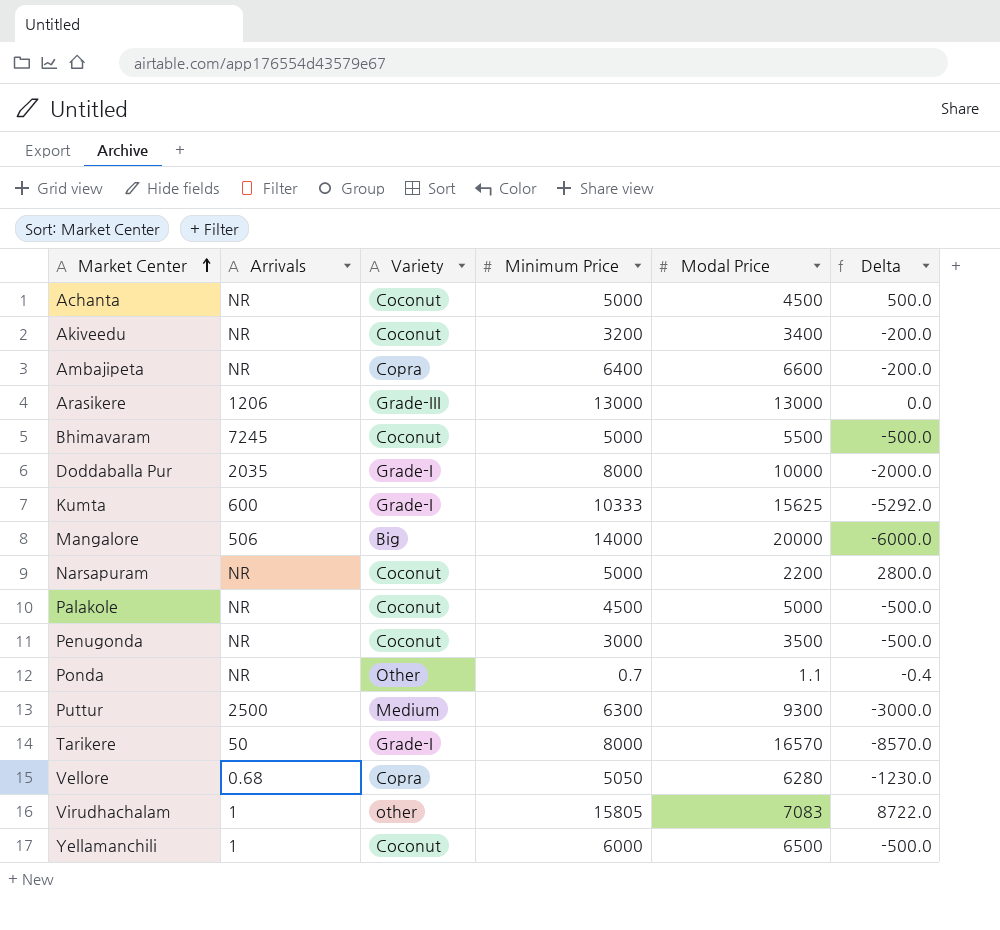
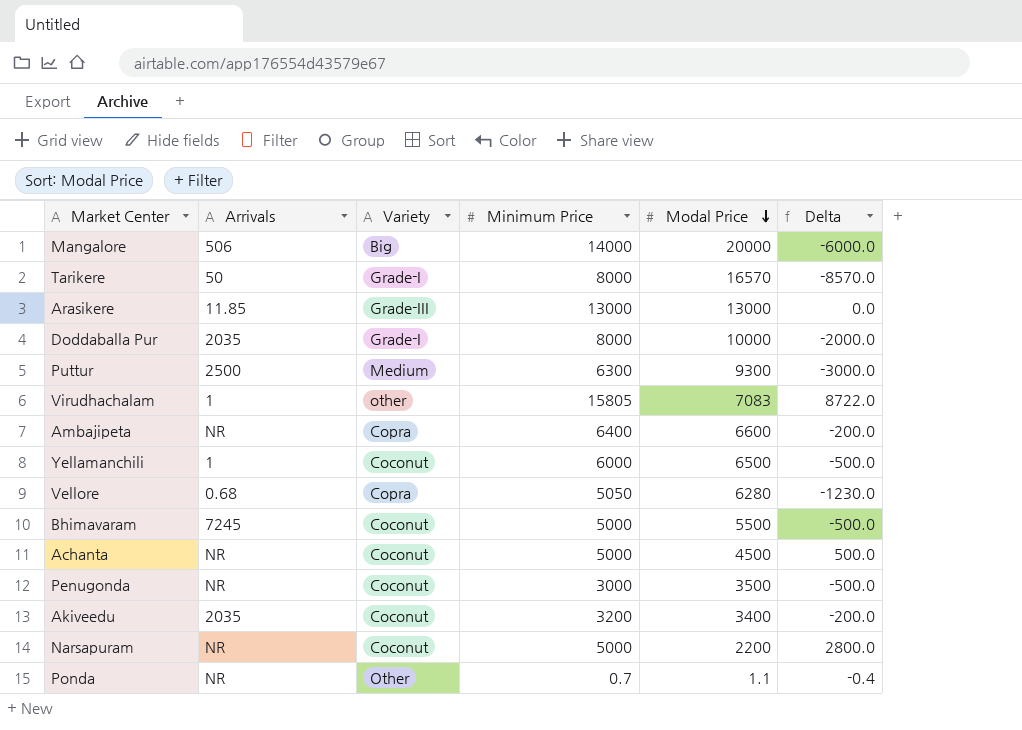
row order: Market Center ascending -> Modal Price descending
row Kumta: 600 | Grade-I | 10333 | 15625 | -5292.0 -> none
row Palakole: NR | Coconut | 4500 | 5000 | -500.0 -> none
Arasikere | Arrivals: 1206 -> 11.85
Akiveedu | Arrivals: NR -> 2035

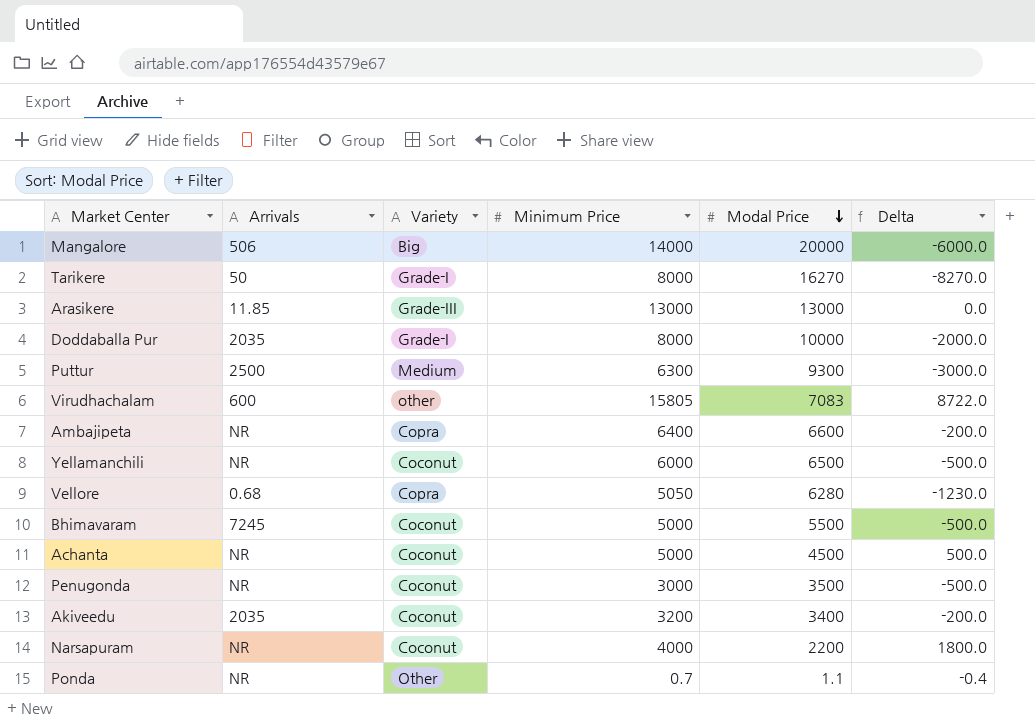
Tarikere | Modal Price: 16570 -> 16270
Tarikere | Delta: -8570.0 -> -8270.0
Virudhachalam | Arrivals: 1 -> 600
Yellamanchili | Arrivals: 1 -> NR
Narsapuram | Minimum Price: 5000 -> 4000
Narsapuram | Delta: 2800.0 -> 1800.0

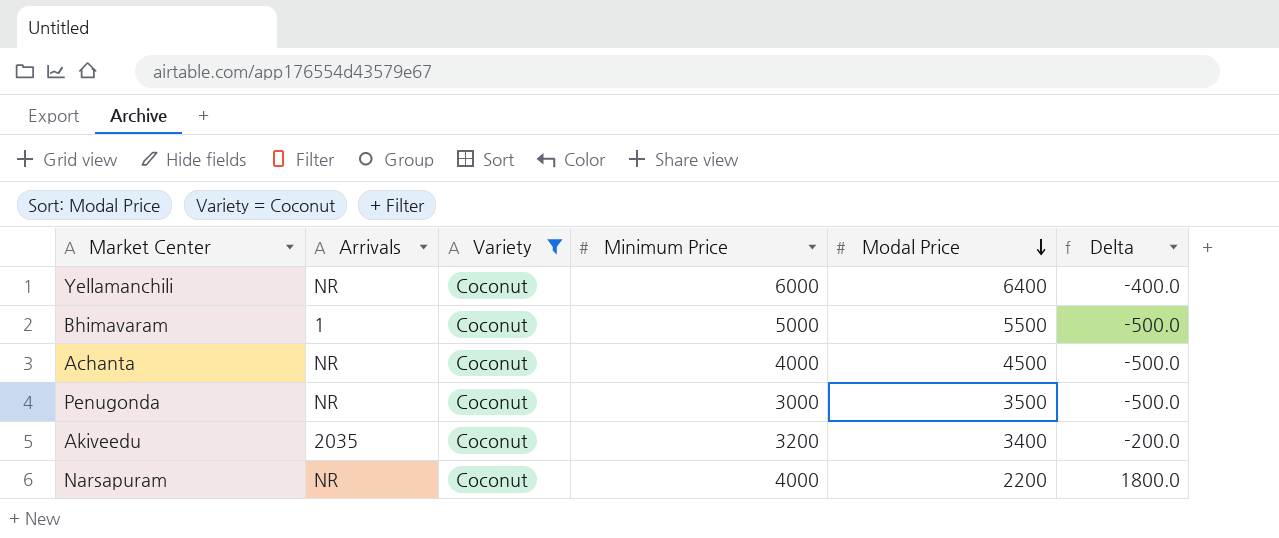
filter: none -> Variety = Coconut
Yellamanchili | Modal Price: 6500 -> 6400
Yellamanchili | Delta: -500.0 -> -400.0
Bhimavaram | Arrivals: 7245 -> 1
Achanta | Minimum Price: 5000 -> 4000
Achanta | Delta: 500.0 -> -500.0

